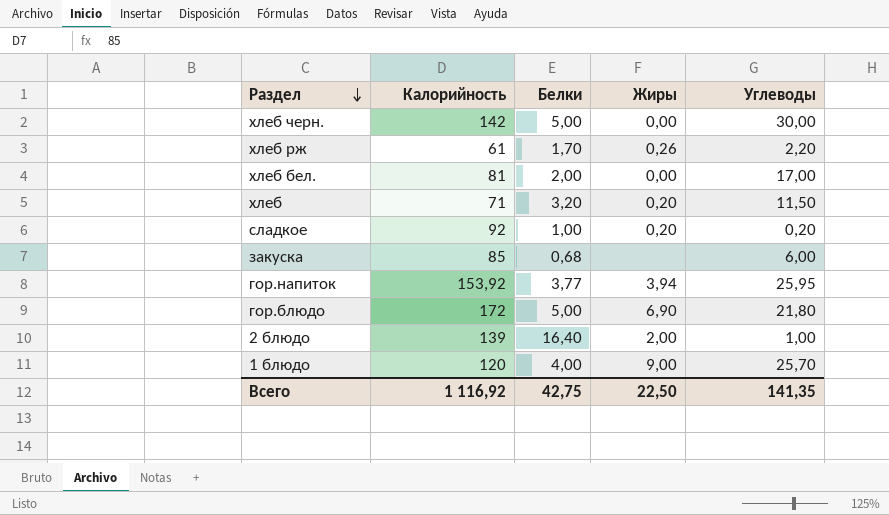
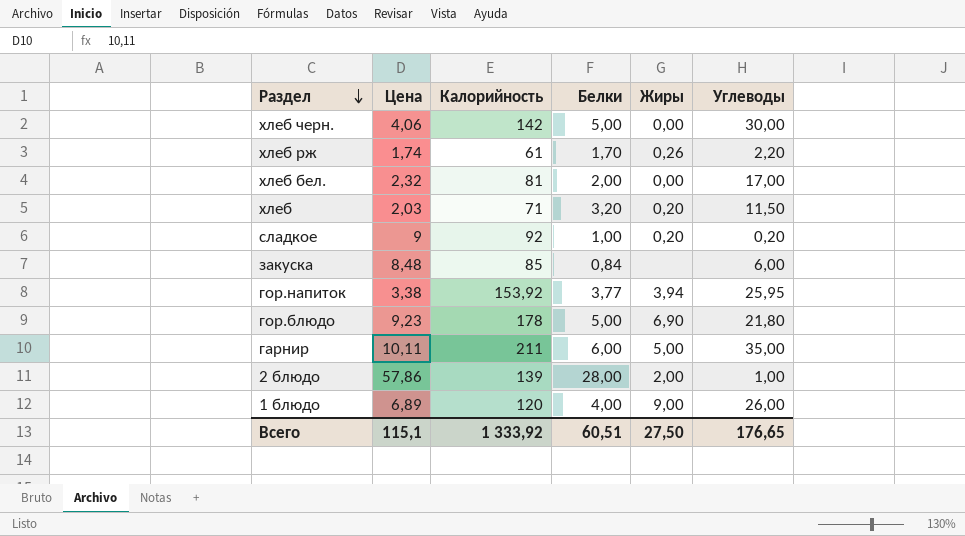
column Цена | position: none -> 2
закуска | Белки: 0,68 -> 0,84
гор.блюдо | Калорийность: 172 -> 178
row гарнир: none -> 10,11 | 211 | 6,00 | 5,00 | 35,00
2 блюдо | Белки: 16,40 -> 28,00
1 блюдо | Углеводы: 25,70 -> 26,00
Всего | Калорийность: 1 116,92 -> 1 333,92
Всего | Белки: 42,75 -> 60,51
Всего | Жиры: 22,50 -> 27,50
Всего | Углеводы: 141,35 -> 176,65

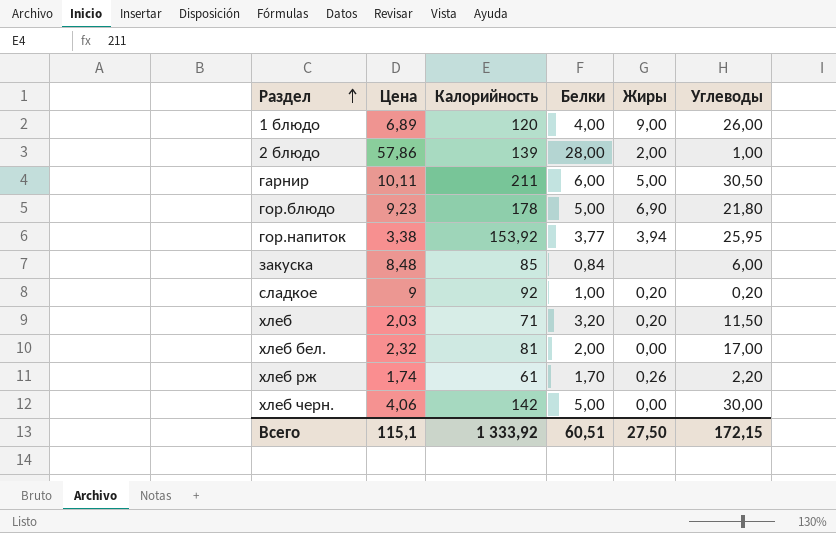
row order: Раздел descending -> Раздел ascending
гарнир | Углеводы: 35,00 -> 30,50
Всего | Углеводы: 176,65 -> 172,15

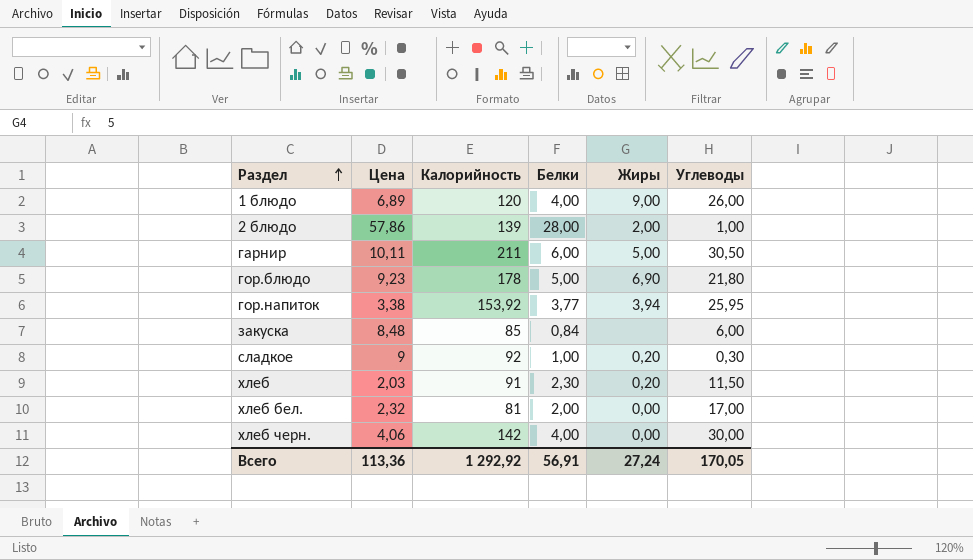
row хлеб рж: 1,74 | 61 | 1,70 | 0,26 | 2,20 -> none
сладкое | Углеводы: 0,20 -> 0,30
хлеб | Калорийность: 71 -> 91
хлеб | Белки: 3,20 -> 2,30
хлеб черн. | Белки: 5,00 -> 4,00
Всего | Цена: 115,1 -> 113,36
Всего | Калорийность: 1 333,92 -> 1 292,92
Всего | Белки: 60,51 -> 56,91
Всего | Жиры: 27,50 -> 27,24
Всего | Углеводы: 172,15 -> 170,05

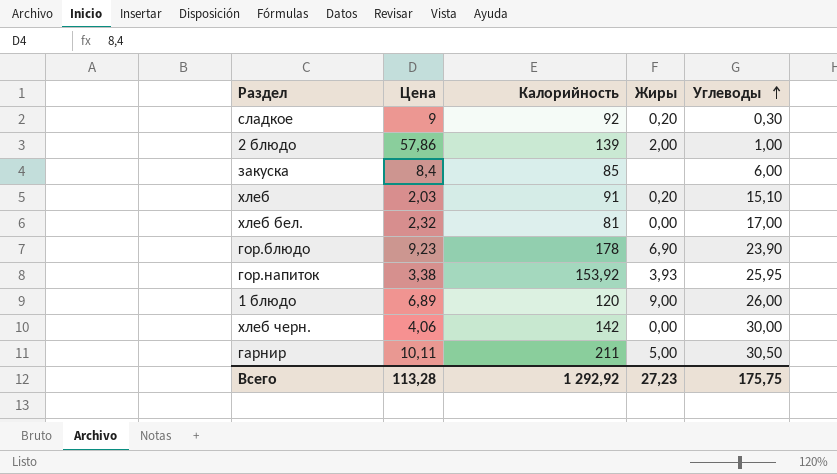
row order: Раздел ascending -> Углеводы ascending
column Белки | position: 4 -> none
закуска | Цена: 8,48 -> 8,4
хлеб | Углеводы: 11,50 -> 15,10
гор.блюдо | Углеводы: 21,80 -> 23,90
гор.напиток | Жиры: 3,94 -> 3,93
Всего | Цена: 113,36 -> 113,28
Всего | Жиры: 27,24 -> 27,23
Всего | Углеводы: 170,05 -> 175,75

